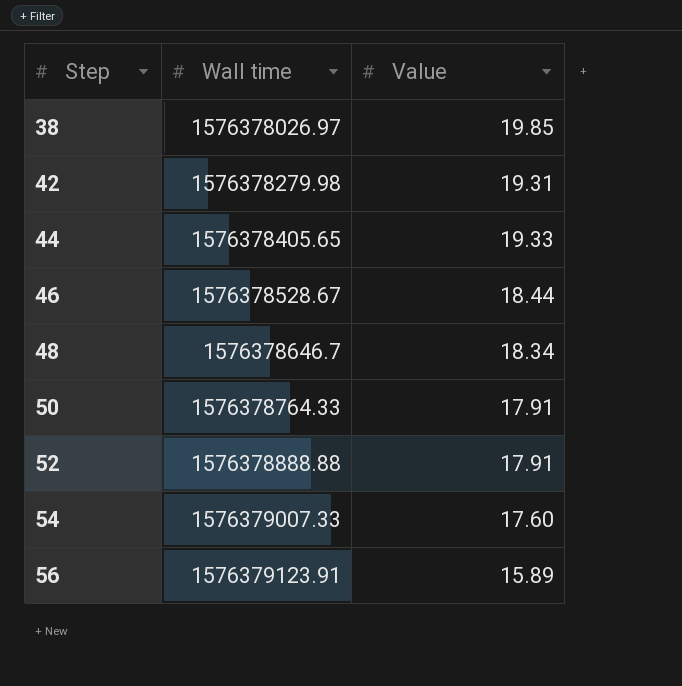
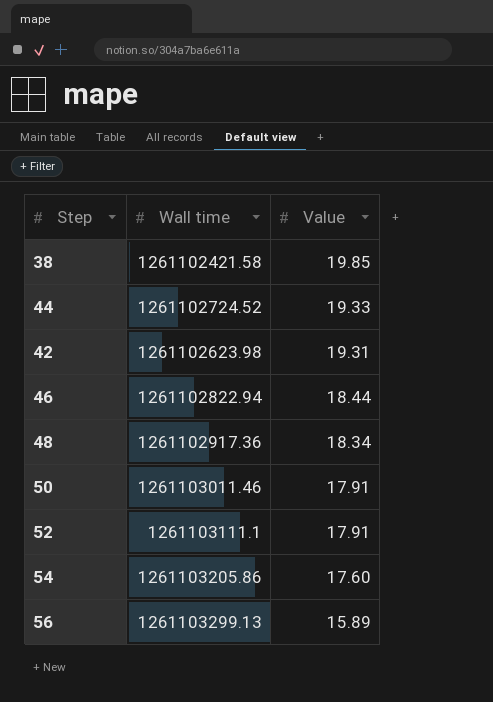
row order: Step ascending -> Value descending
38 | Wall time: 1576378026.97 -> 1261102421.58
44 | Wall time: 1576378405.65 -> 1261102724.52
42 | Wall time: 1576378279.98 -> 1261102623.98
46 | Wall time: 1576378528.67 -> 1261102822.94
48 | Wall time: 1576378646.7 -> 1261102917.36
50 | Wall time: 1576378764.33 -> 1261103011.46
52 | Wall time: 1576378888.88 -> 1261103111.1
54 | Wall time: 1576379007.33 -> 1261103205.86
56 | Wall time: 1576379123.91 -> 1261103299.13

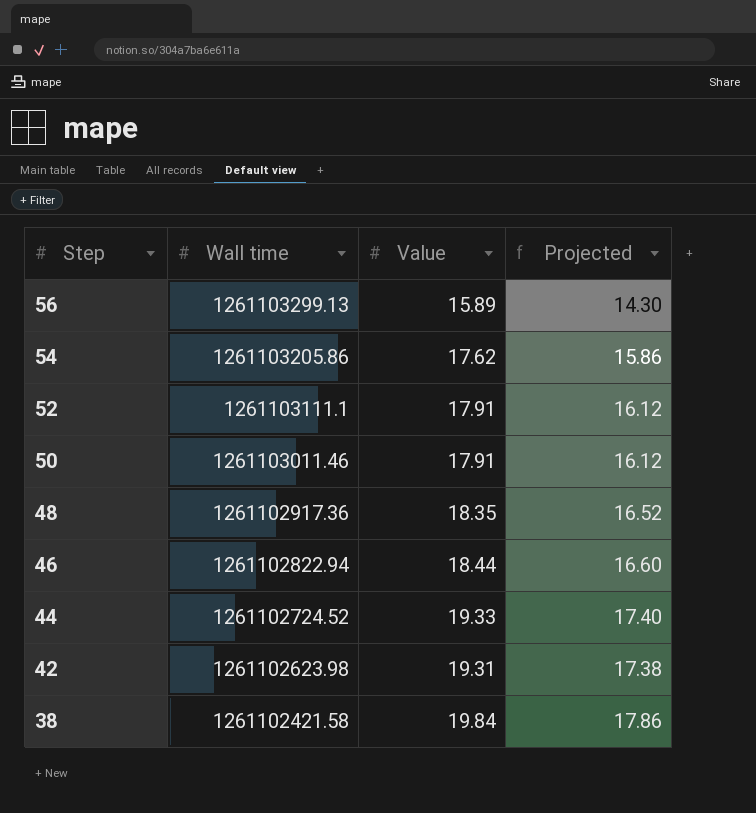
row order: Value descending -> Step descending
column Projected | formula: none -> [Value] * 0.9
54 | Value: 17.60 -> 17.62
48 | Value: 18.34 -> 18.35
38 | Value: 19.85 -> 19.84

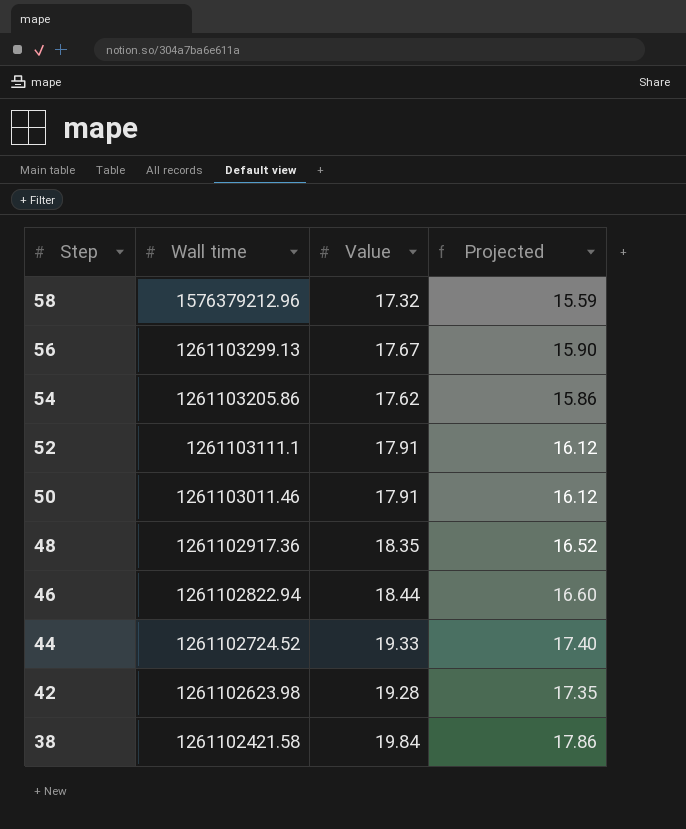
row 58: none -> 1576379212.96 | 17.32 | 15.59
56 | Value: 15.89 -> 17.67
56 | Projected: 14.30 -> 15.90
42 | Value: 19.31 -> 19.28
42 | Projected: 17.38 -> 17.35

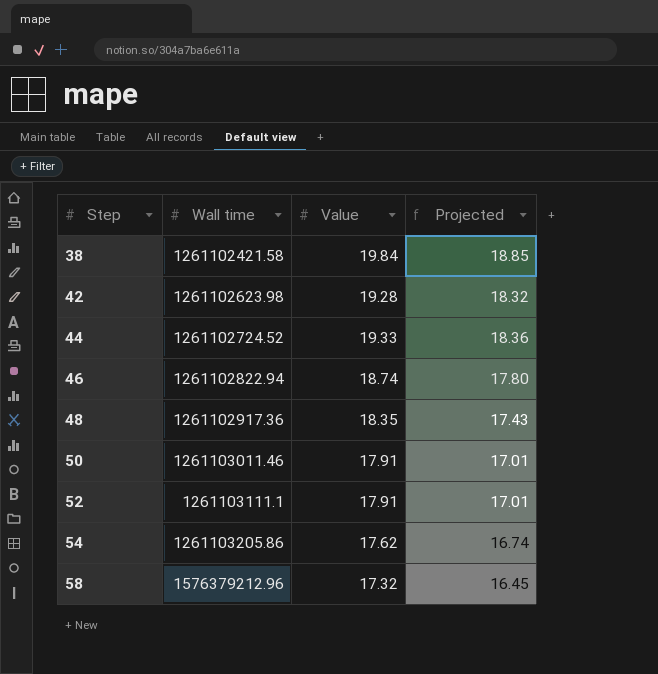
row order: Step descending -> Step ascending
column Projected | formula: [Value] * 0.9 -> [Value] * 0.95
row 56: 1261103299.13 | 17.67 | 15.90 -> none
46 | Value: 18.44 -> 18.74

